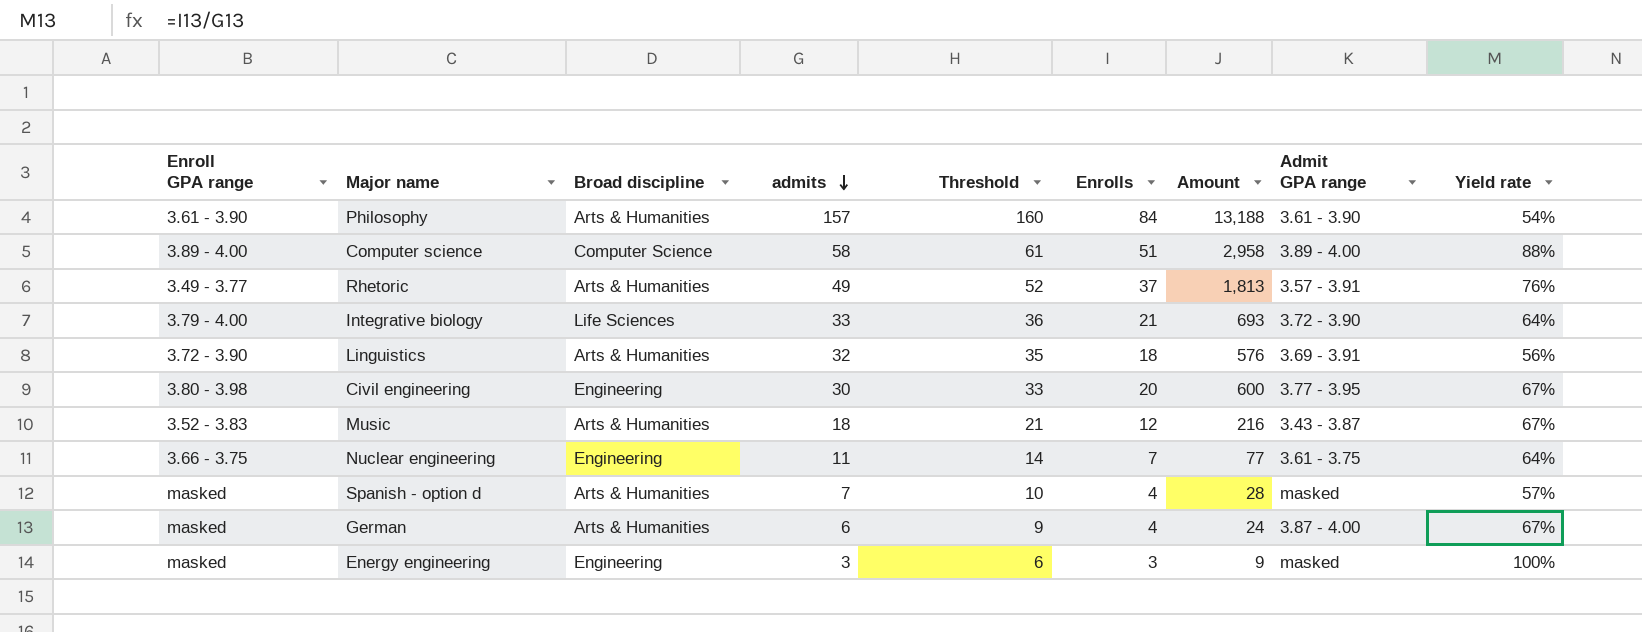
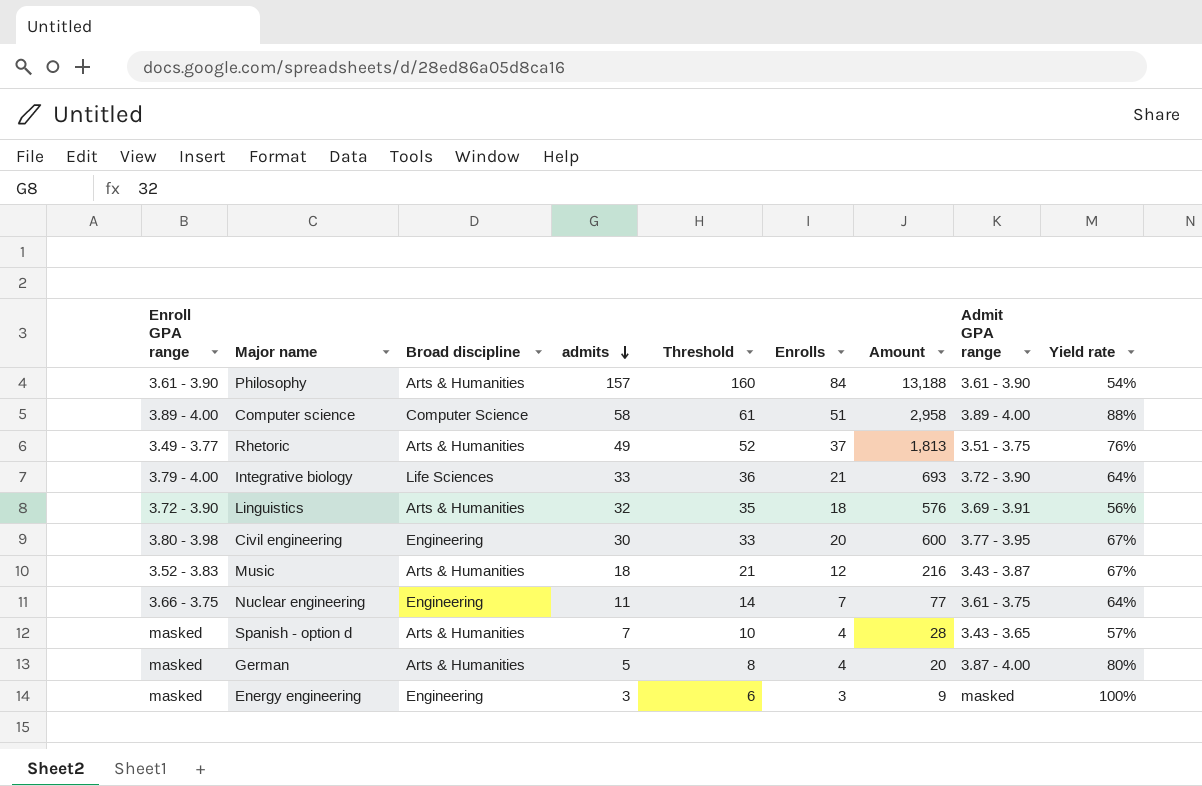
Rhetoric | Admit GPA range: 3.57 - 3.91 -> 3.51 - 3.75
Spanish - option d | Admit GPA range: masked -> 3.43 - 3.65
German | admits: 6 -> 5
German | Threshold: 9 -> 8
German | Amount: 24 -> 20
German | Yield rate: 67% -> 80%

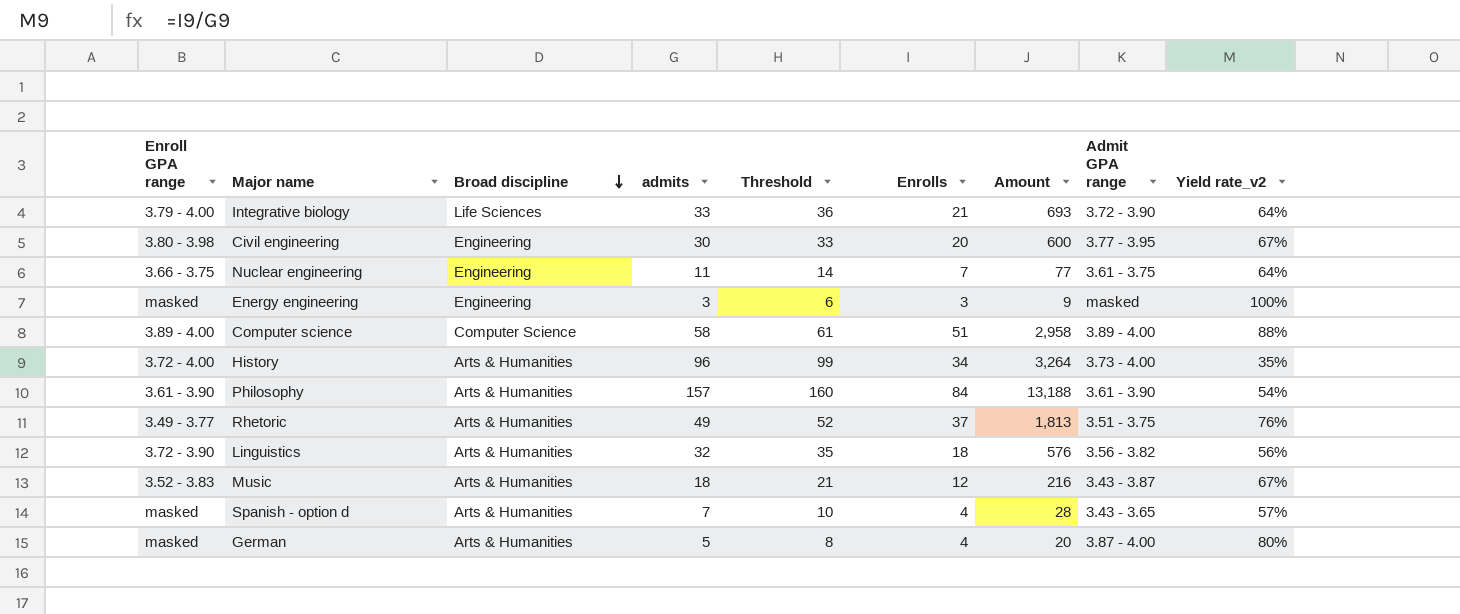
row order: admits descending -> Broad discipline descending
column name: Yield rate -> Yield rate_v2
row History: none -> 3.72 - 4.00 | Arts & Humanities | 96 | 99 | 34 | 3,264 | 3.73 - 4.00 | 35%
Linguistics | Admit GPA range: 3.69 - 3.91 -> 3.56 - 3.82

